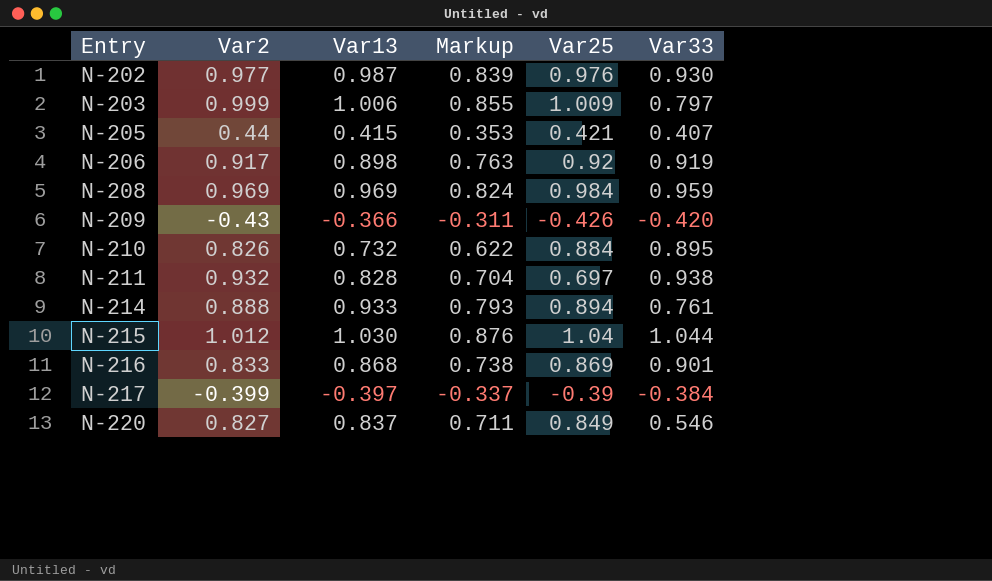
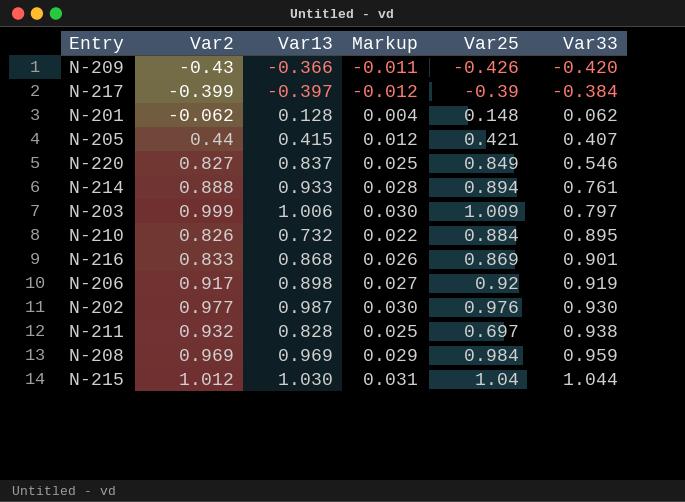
row order: Entry ascending -> Var33 ascending
column Markup | formula: [Var13] * 0.85 -> [Var13] * 0.03
row N-201: none -> -0.062 | 0.128 | 0.004 | 0.148 | 0.062

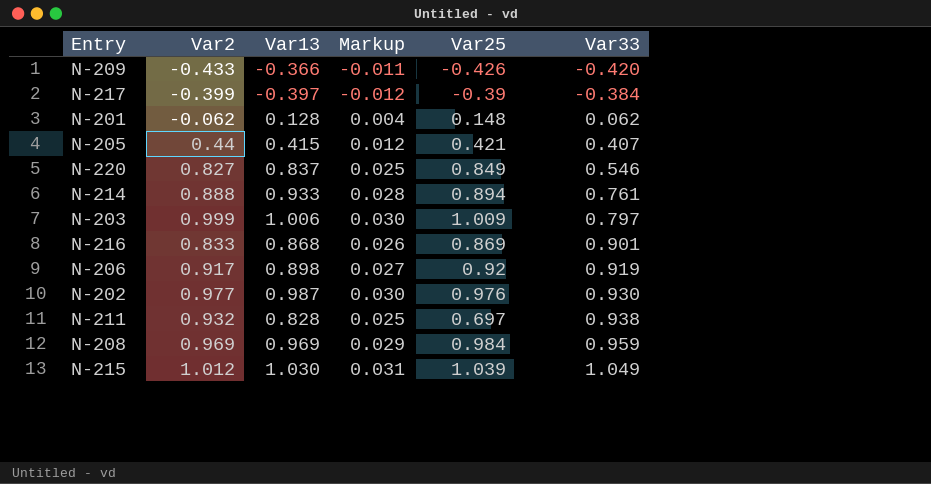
row N-210: 0.826 | 0.732 | 0.022 | 0.884 | 0.895 -> none
N-209 | Var2: -0.43 -> -0.433
N-215 | Var25: 1.04 -> 1.039
N-215 | Var33: 1.044 -> 1.049

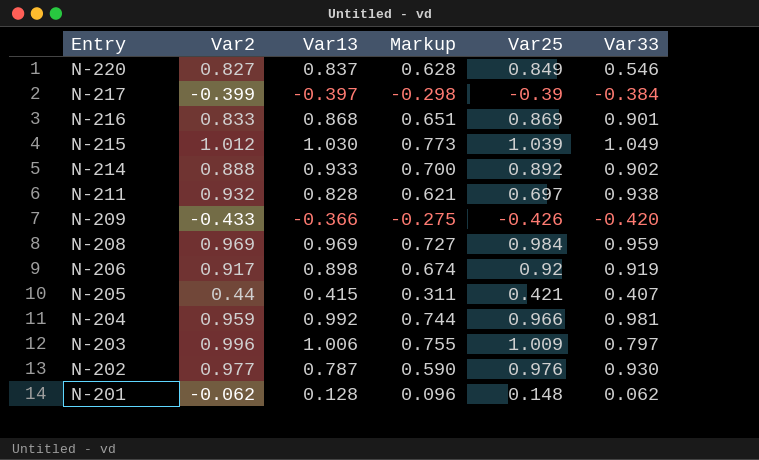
row order: Var33 ascending -> Entry descending
column Markup | formula: [Var13] * 0.03 -> [Var13] * 0.75
N-214 | Var25: 0.894 -> 0.892
N-214 | Var33: 0.761 -> 0.902
row N-204: none -> 0.959 | 0.992 | 0.744 | 0.966 | 0.981
N-203 | Var2: 0.999 -> 0.996
N-202 | Var13: 0.987 -> 0.787

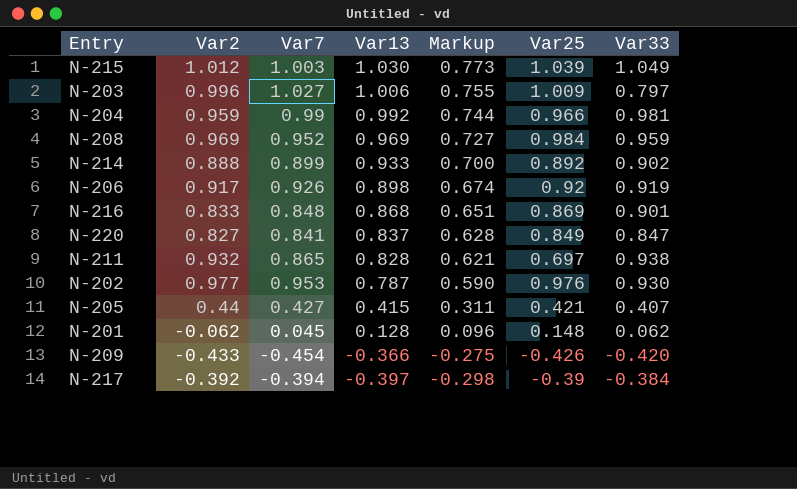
row order: Entry descending -> Var13 descending
column Var7 | position: none -> 3
N-220 | Var33: 0.546 -> 0.847
N-217 | Var2: -0.399 -> -0.392

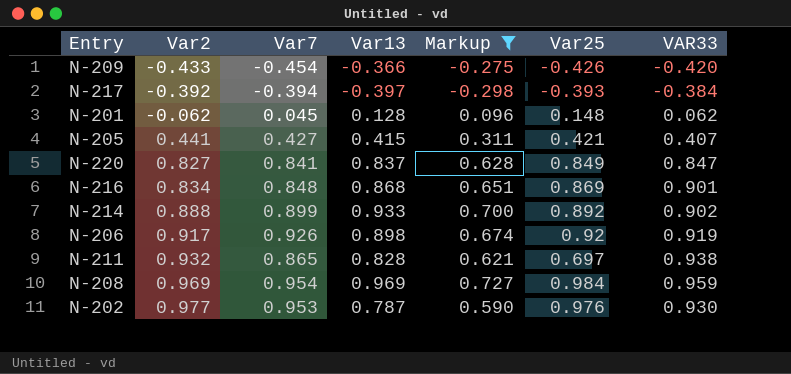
filter: none -> Markup <= 0.727
row order: Var13 descending -> Var2 ascending
column name: Var33 -> VAR33
N-217 | Var25: -0.39 -> -0.393
N-205 | Var2: 0.44 -> 0.441
N-216 | Var2: 0.833 -> 0.834
N-208 | Var7: 0.952 -> 0.954

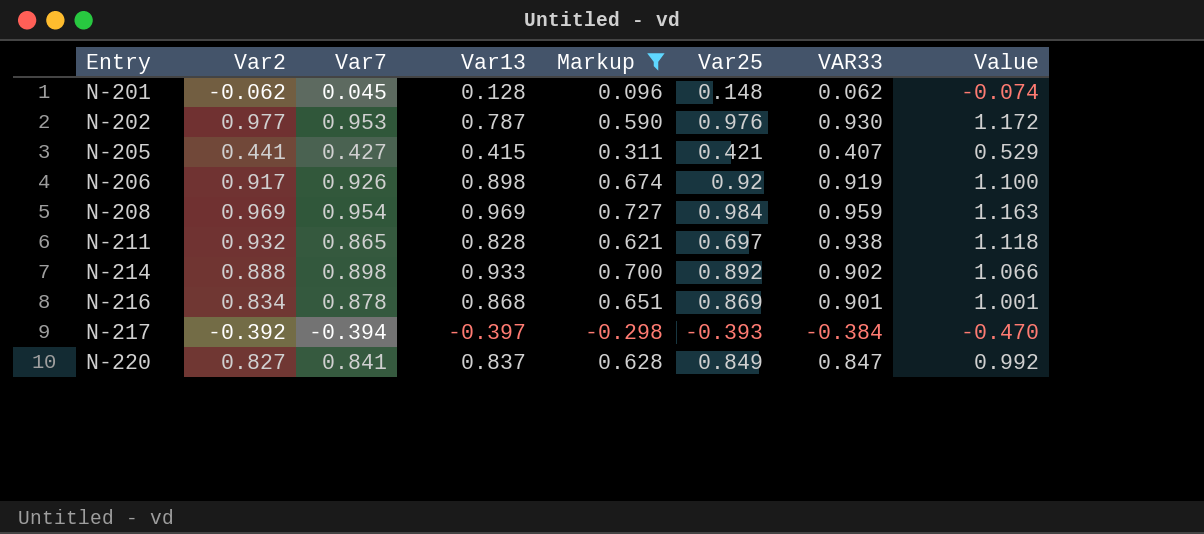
row order: Var2 ascending -> Entry ascending
column Value | formula: none -> [Var2] * 1.2
row N-209: -0.433 | -0.454 | -0.366 | -0.275 | -0.426 | -0.420 -> none
N-214 | Var7: 0.899 -> 0.898
N-216 | Var7: 0.848 -> 0.878

